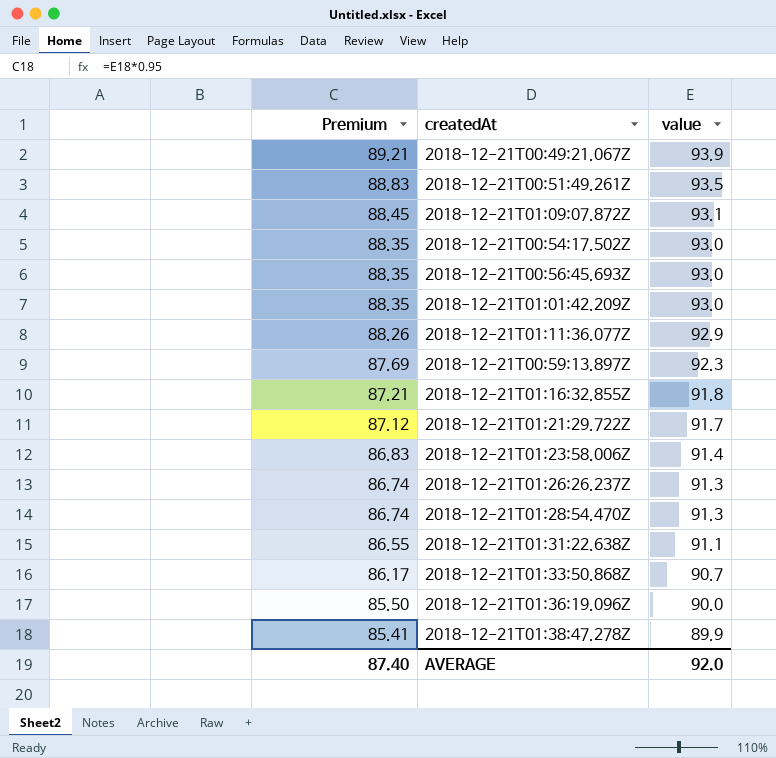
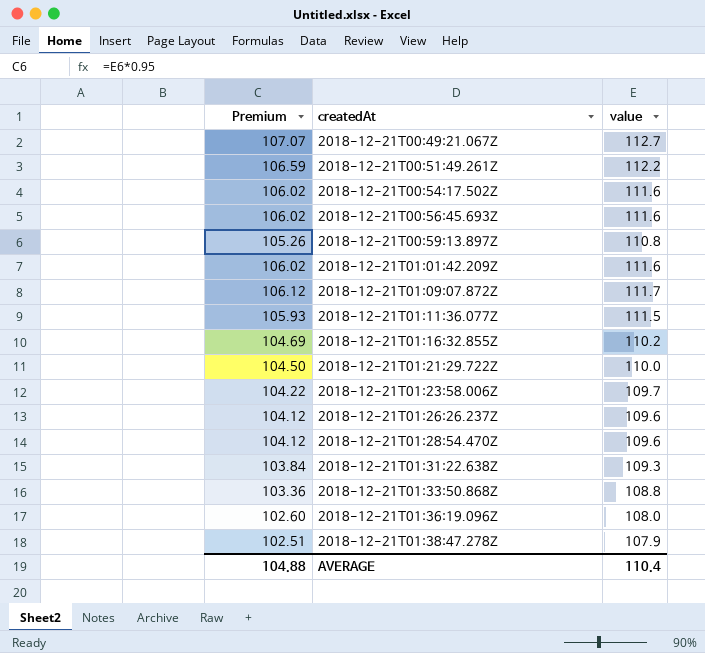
row order: Premium descending -> createdAt ascending
2018-12-21T00:49:21.067Z | Premium: 89.21 -> 107.07
2018-12-21T00:49:21.067Z | value: 93.9 -> 112.7
2018-12-21T00:51:49.261Z | Premium: 88.83 -> 106.59
2018-12-21T00:51:49.261Z | value: 93.5 -> 112.2
2018-12-21T00:54:17.502Z | Premium: 88.35 -> 106.02
2018-12-21T00:54:17.502Z | value: 93.0 -> 111.6
2018-12-21T00:56:45.693Z | Premium: 88.35 -> 106.02
2018-12-21T00:56:45.693Z | value: 93.0 -> 111.6
2018-12-21T00:59:13.897Z | Premium: 87.69 -> 105.26
2018-12-21T00:59:13.897Z | value: 92.3 -> 110.8
2018-12-21T01:01:42.209Z | Premium: 88.35 -> 106.02
2018-12-21T01:01:42.209Z | value: 93.0 -> 111.6
2018-12-21T01:09:07.872Z | Premium: 88.45 -> 106.12
2018-12-21T01:09:07.872Z | value: 93.1 -> 111.7
2018-12-21T01:11:36.077Z | Premium: 88.26 -> 105.93
2018-12-21T01:11:36.077Z | value: 92.9 -> 111.5
2018-12-21T01:16:32.855Z | Premium: 87.21 -> 104.69
2018-12-21T01:16:32.855Z | value: 91.8 -> 110.2
2018-12-21T01:21:29.722Z | Premium: 87.12 -> 104.50
2018-12-21T01:21:29.722Z | value: 91.7 -> 110.0
2018-12-21T01:23:58.006Z | Premium: 86.83 -> 104.22
2018-12-21T01:23:58.006Z | value: 91.4 -> 109.7
2018-12-21T01:26:26.237Z | Premium: 86.74 -> 104.12
2018-12-21T01:26:26.237Z | value: 91.3 -> 109.6
2018-12-21T01:28:54.470Z | Premium: 86.74 -> 104.12
2018-12-21T01:28:54.470Z | value: 91.3 -> 109.6
2018-12-21T01:31:22.638Z | Premium: 86.55 -> 103.84
2018-12-21T01:31:22.638Z | value: 91.1 -> 109.3
2018-12-21T01:33:50.868Z | Premium: 86.17 -> 103.36
2018-12-21T01:33:50.868Z | value: 90.7 -> 108.8
2018-12-21T01:36:19.096Z | Premium: 85.50 -> 102.60
2018-12-21T01:36:19.096Z | value: 90.0 -> 108.0
2018-12-21T01:38:47.278Z | Premium: 85.41 -> 102.51
2018-12-21T01:38:47.278Z | value: 89.9 -> 107.9
AVERAGE | Premium: 87.40 -> 104.88
AVERAGE | value: 92.0 -> 110.4

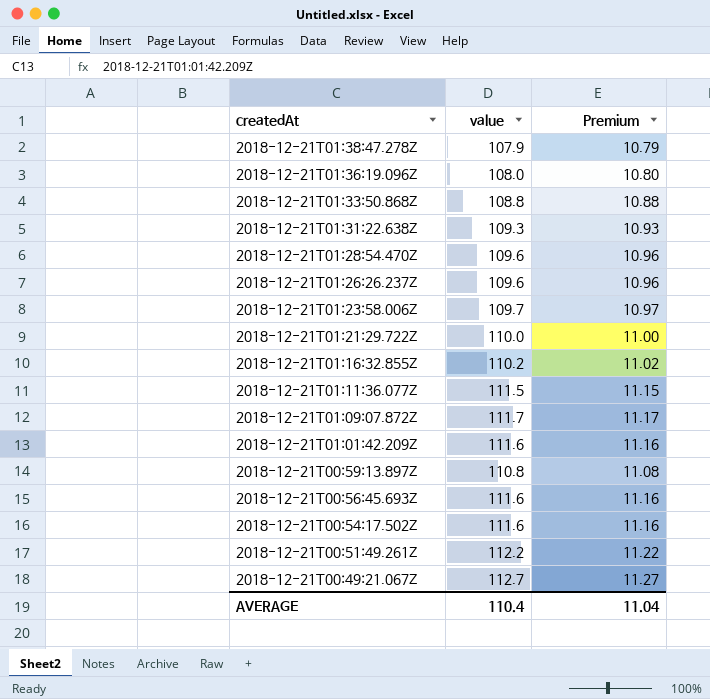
row order: createdAt ascending -> createdAt descending
column Premium | formula: [value] * 0.95 -> [value] * 0.1
column Premium | position: 1 -> 3
AVERAGE | Premium: 104.88 -> 11.04

